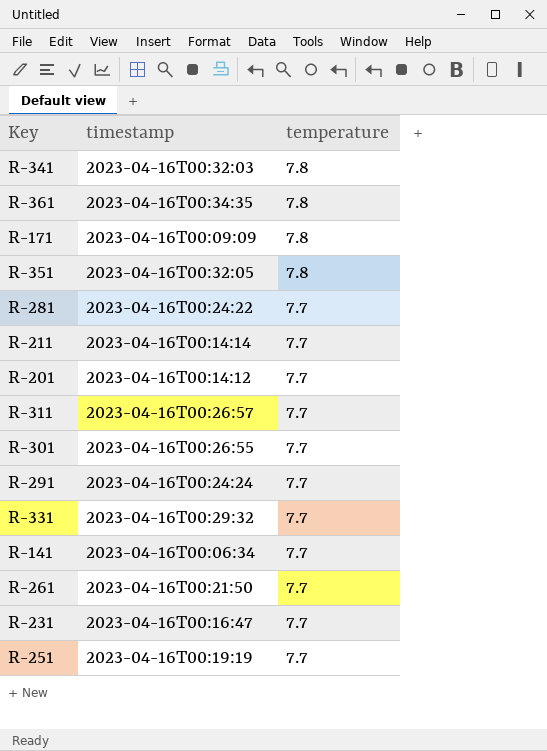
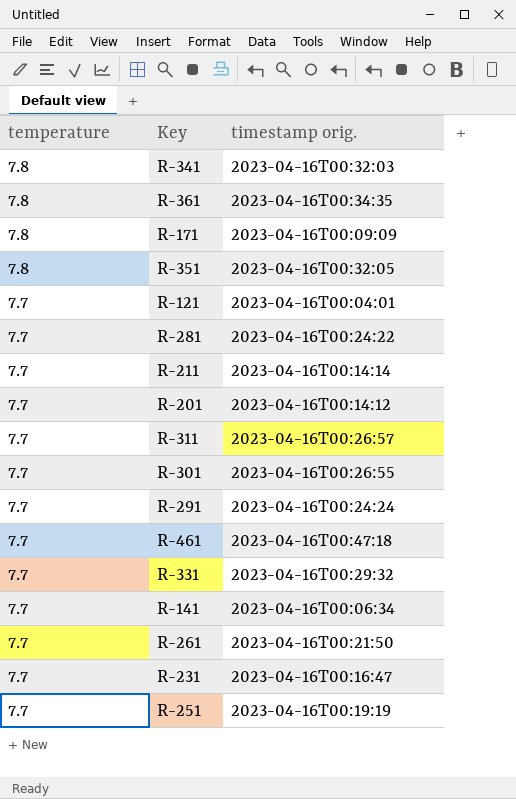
column temperature | position: 3 -> 1
column name: timestamp -> timestamp orig.
row R-121: none -> 7.7 | 2023-04-16T00:04:01
row R-461: none -> 7.7 | 2023-04-16T00:47:18

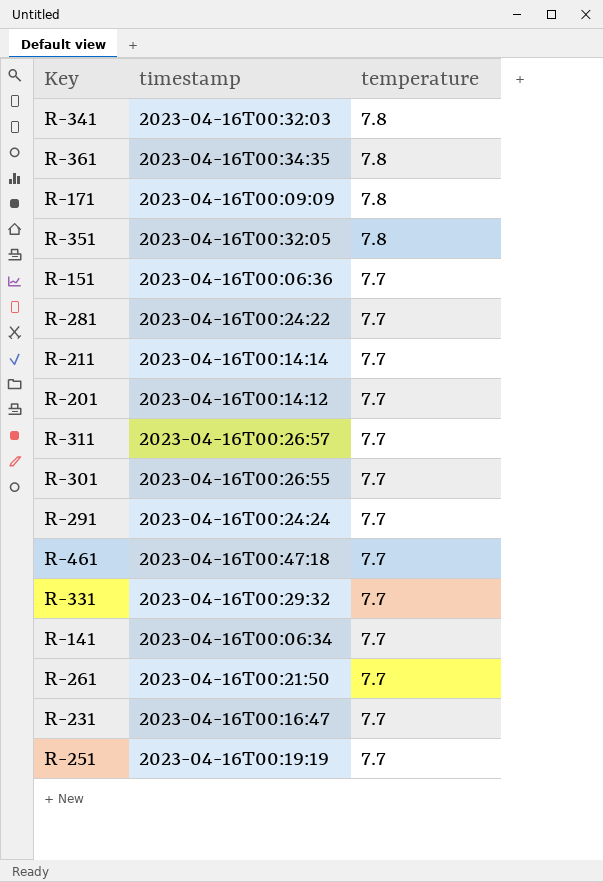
column name: timestamp orig. -> timestamp
column temperature | position: 1 -> 3
row R-121: 7.7 | 2023-04-16T00:04:01 -> none
row R-151: none -> 2023-04-16T00:06:36 | 7.7

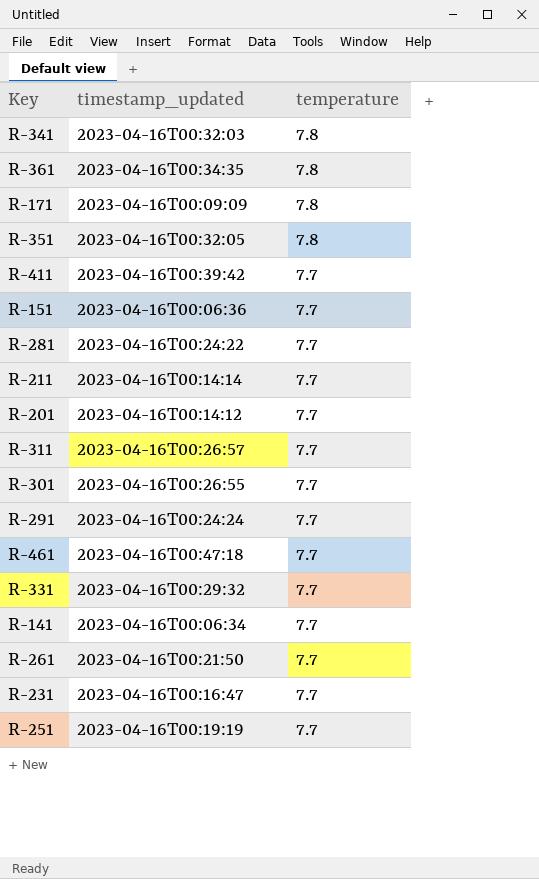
column name: timestamp -> timestamp_updated
row R-411: none -> 2023-04-16T00:39:42 | 7.7

